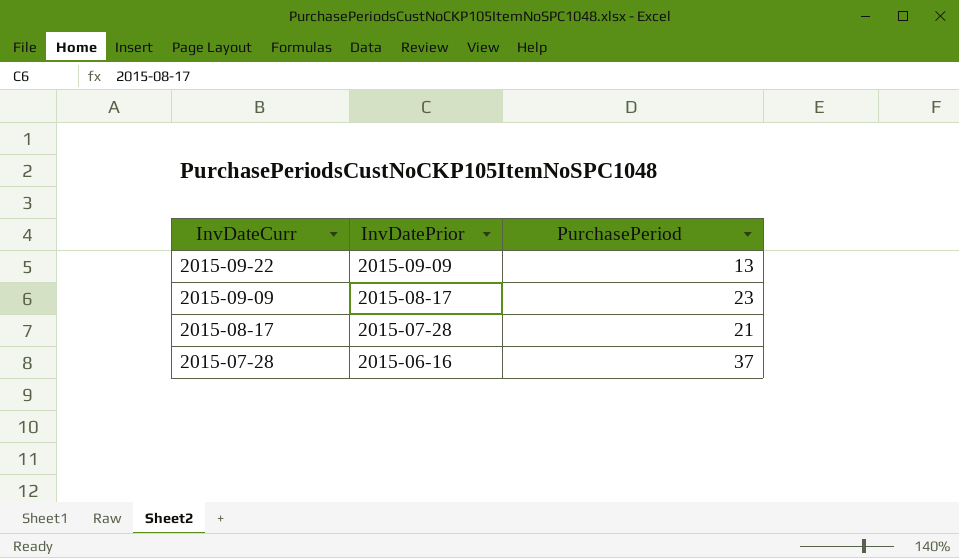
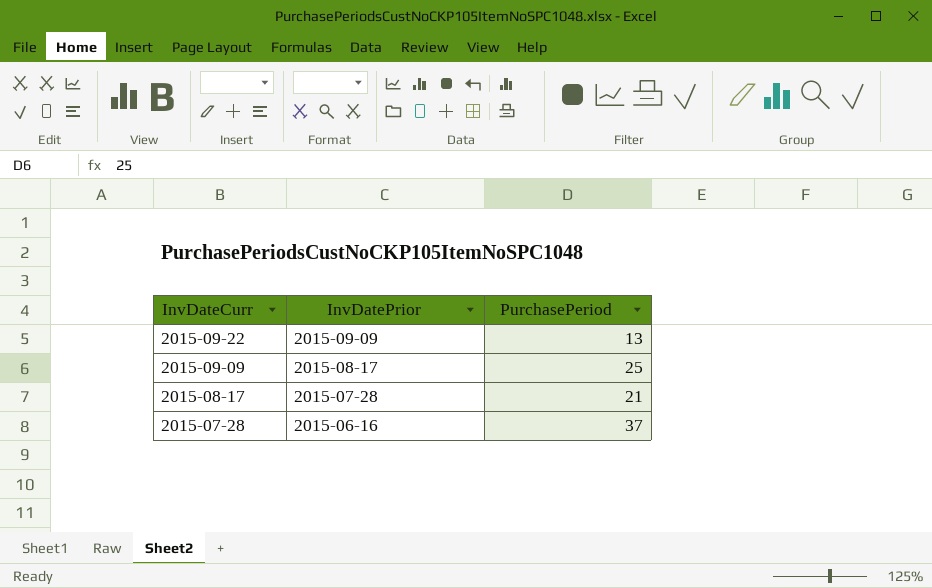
2015-09-09 | PurchasePeriod: 23 -> 25

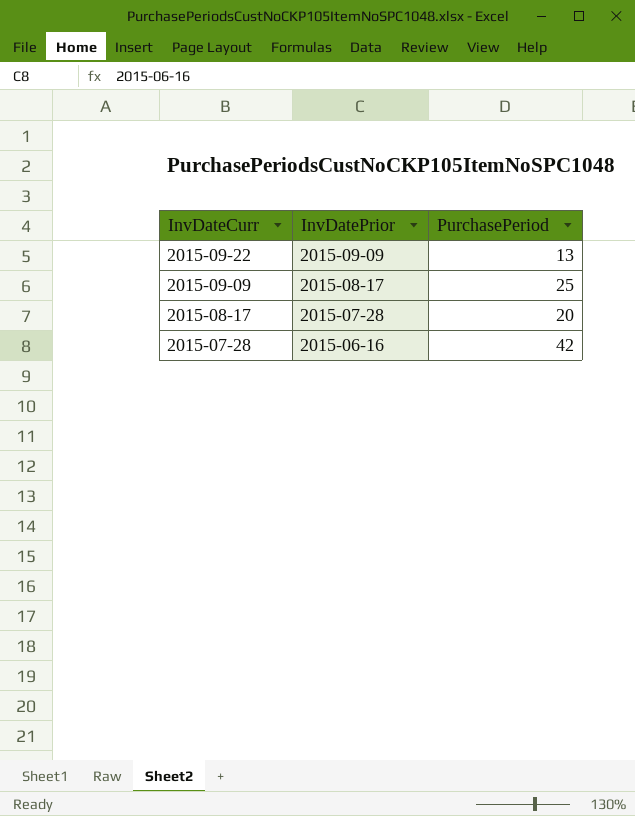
2015-08-17 | PurchasePeriod: 21 -> 20
2015-07-28 | PurchasePeriod: 37 -> 42

